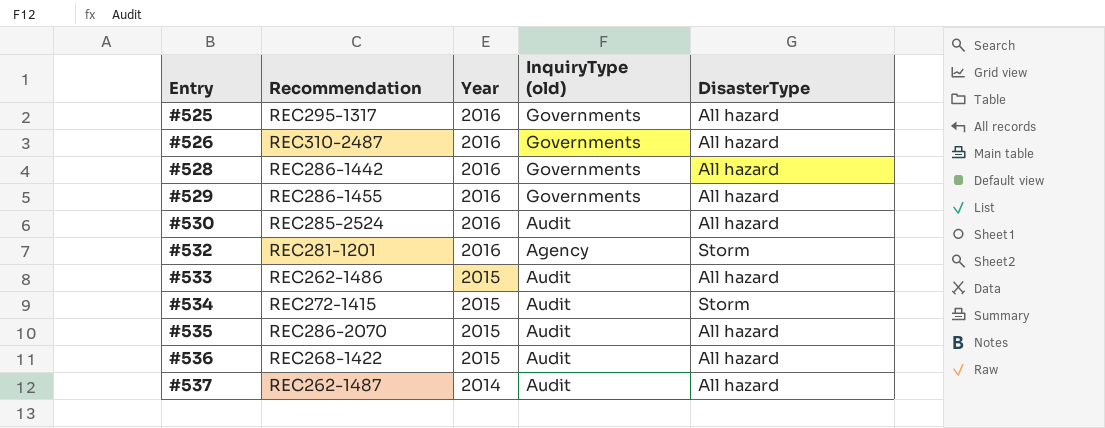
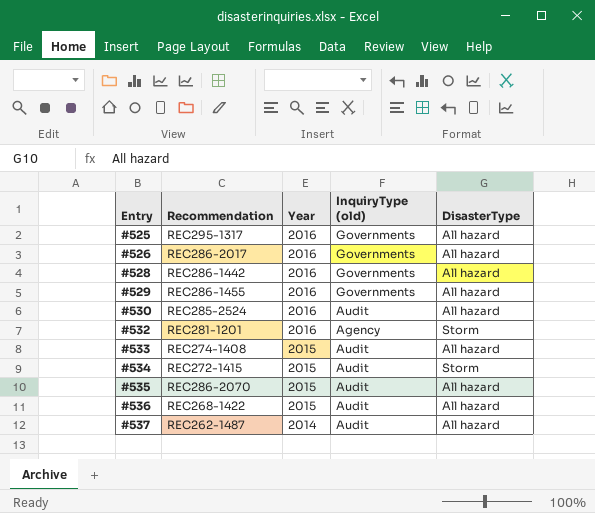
#526 | Recommendation: REC310-2487 -> REC286-2017
#533 | Recommendation: REC262-1486 -> REC274-1408

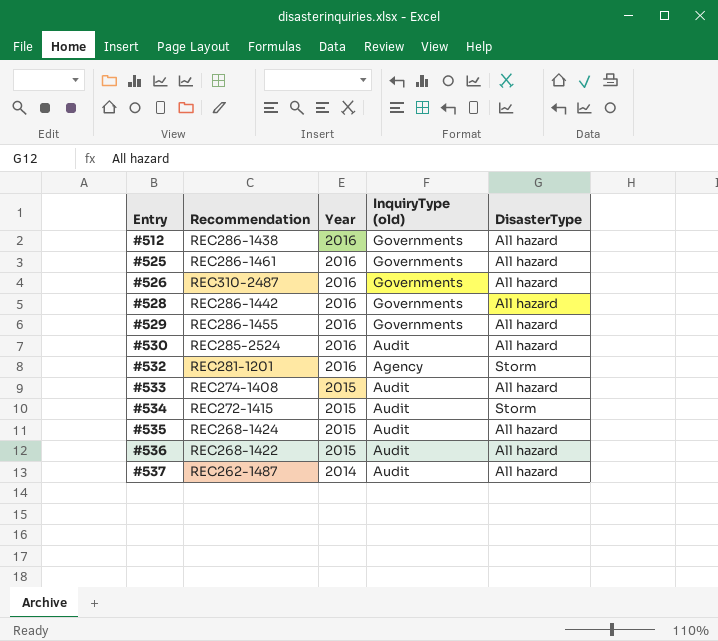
row #512: none -> REC286-1438 | 2016 | Governments | All hazard
#525 | Recommendation: REC295-1317 -> REC286-1461
#526 | Recommendation: REC286-2017 -> REC310-2487
#535 | Recommendation: REC286-2070 -> REC268-1424

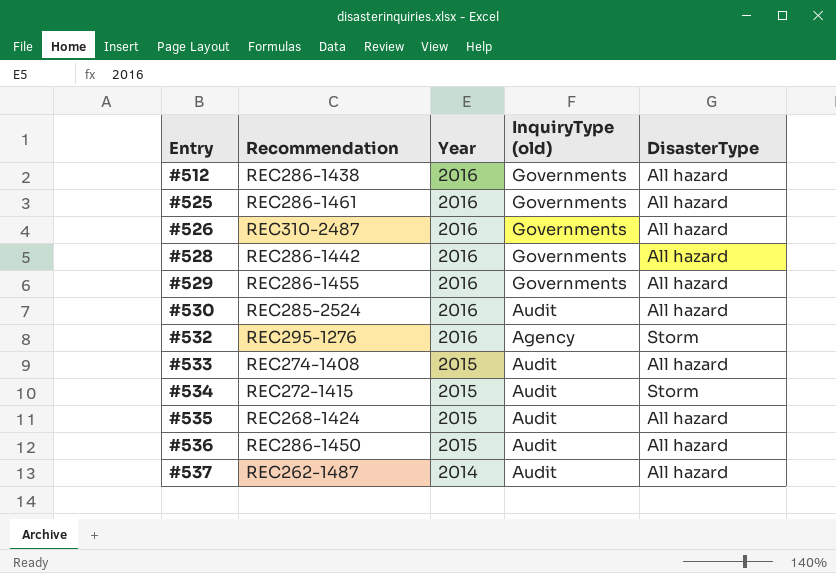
#532 | Recommendation: REC281-1201 -> REC295-1276
#536 | Recommendation: REC268-1422 -> REC286-1450

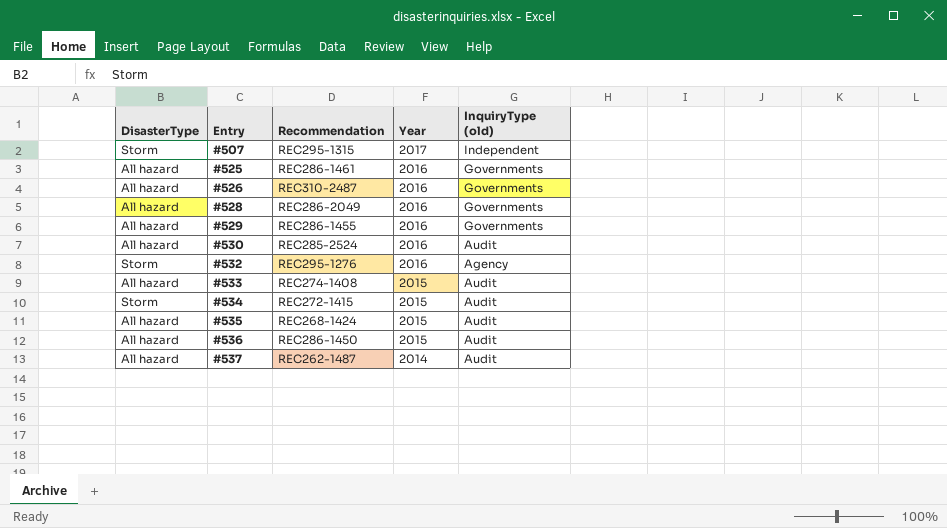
column DisasterType | position: 5 -> 1
row #512: REC286-1438 | 2016 | Governments | All hazard -> none
row #507: none -> Storm | REC295-1315 | 2017 | Independent
#528 | Recommendation: REC286-1442 -> REC286-2049

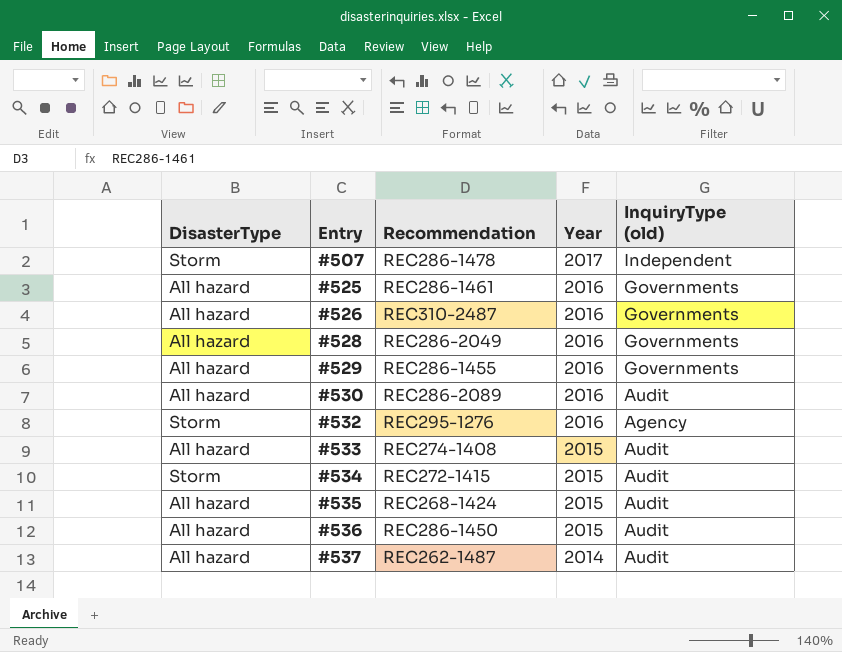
#507 | Recommendation: REC295-1315 -> REC286-1478
#530 | Recommendation: REC285-2524 -> REC286-2089

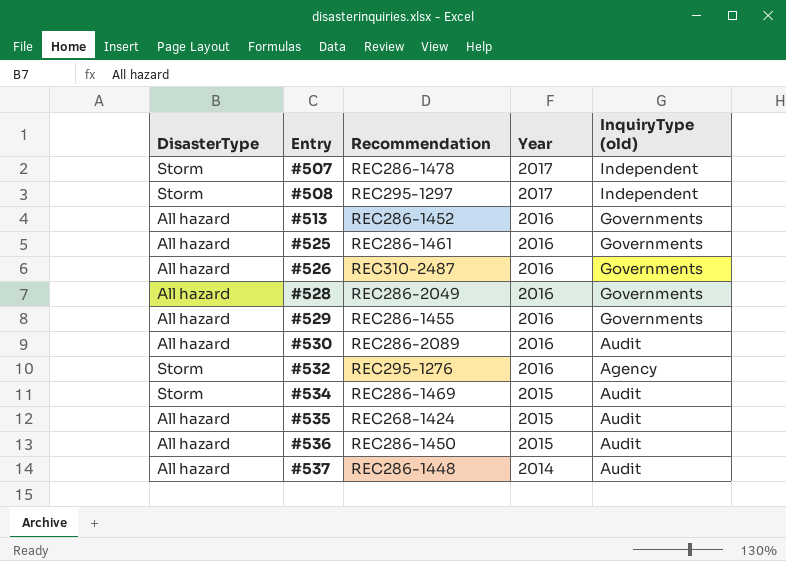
row #533: All hazard | REC274-1408 | 2015 | Audit -> none
row #508: none -> Storm | REC295-1297 | 2017 | Independent
row #513: none -> All hazard | REC286-1452 | 2016 | Governments
#534 | Recommendation: REC272-1415 -> REC286-1469
#537 | Recommendation: REC262-1487 -> REC286-1448

